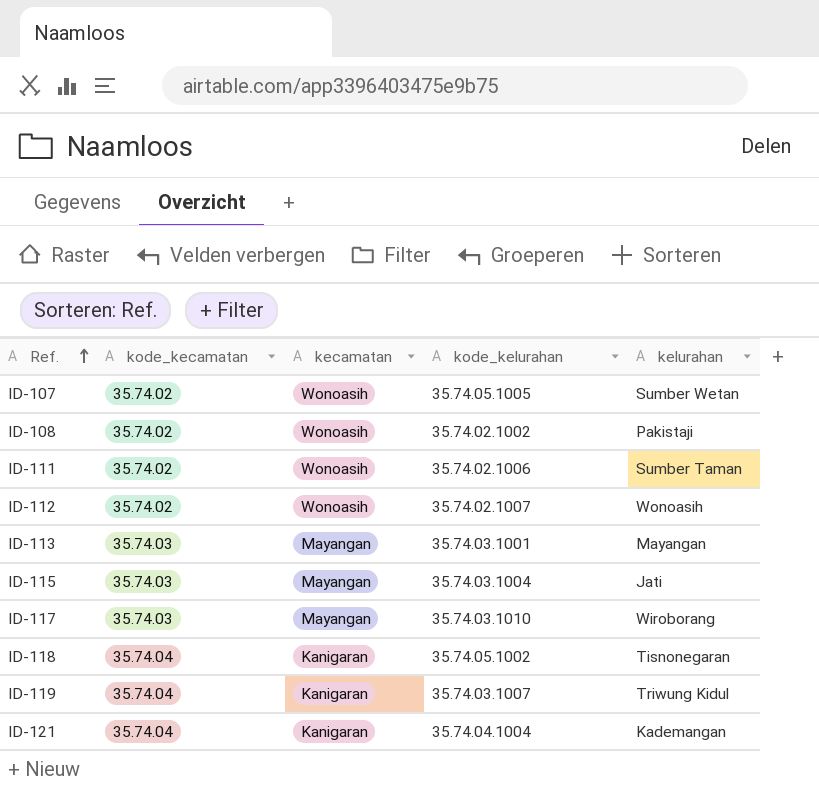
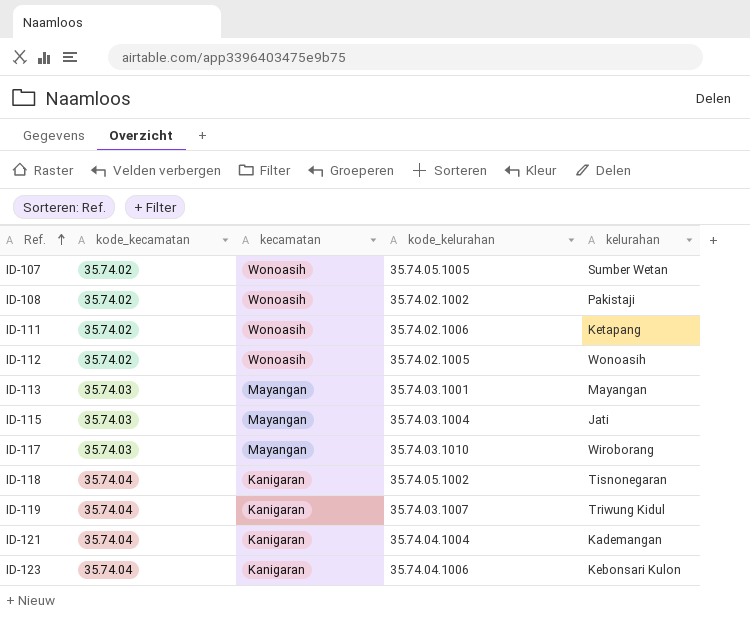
ID-111 | kelurahan: Sumber Taman -> Ketapang
ID-112 | kode_kelurahan: 35.74.02.1007 -> 35.74.02.1005
row ID-123: none -> 35.74.04 | Kanigaran | 35.74.04.1006 | Kebonsari Kulon

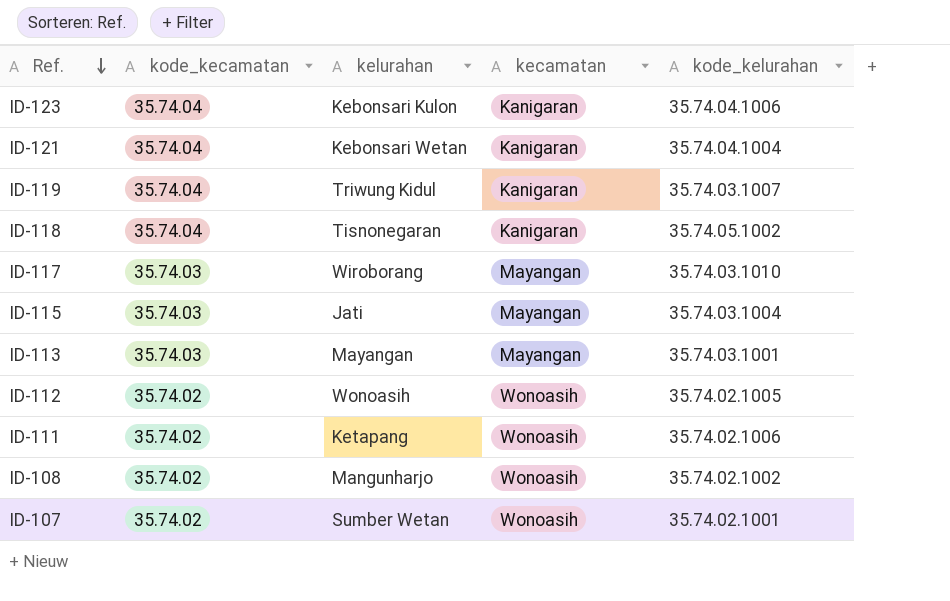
row order: Ref. ascending -> Ref. descending
column kelurahan | position: 5 -> 3
ID-121 | kelurahan: Kademangan -> Kebonsari Wetan
ID-108 | kelurahan: Pakistaji -> Mangunharjo
ID-107 | kode_kelurahan: 35.74.05.1005 -> 35.74.02.1001

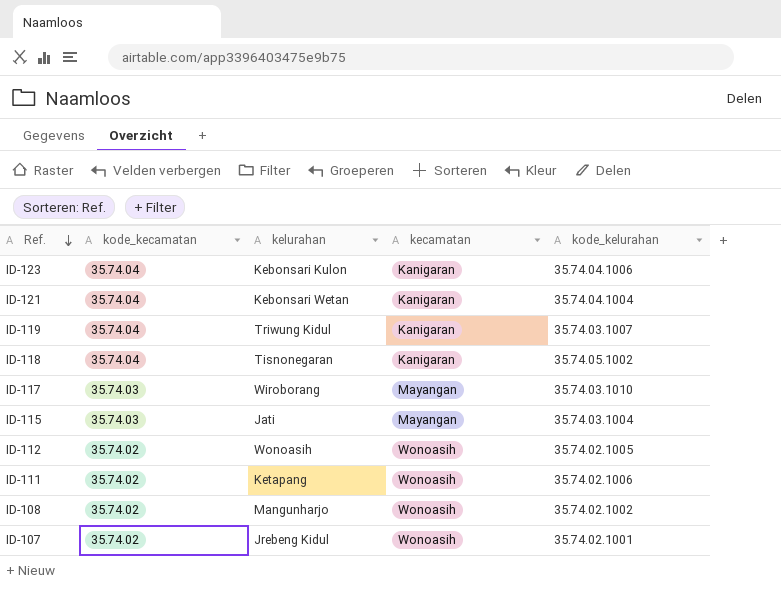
row ID-113: 35.74.03 | Mayangan | Mayangan | 35.74.03.1001 -> none
ID-107 | kelurahan: Sumber Wetan -> Jrebeng Kidul

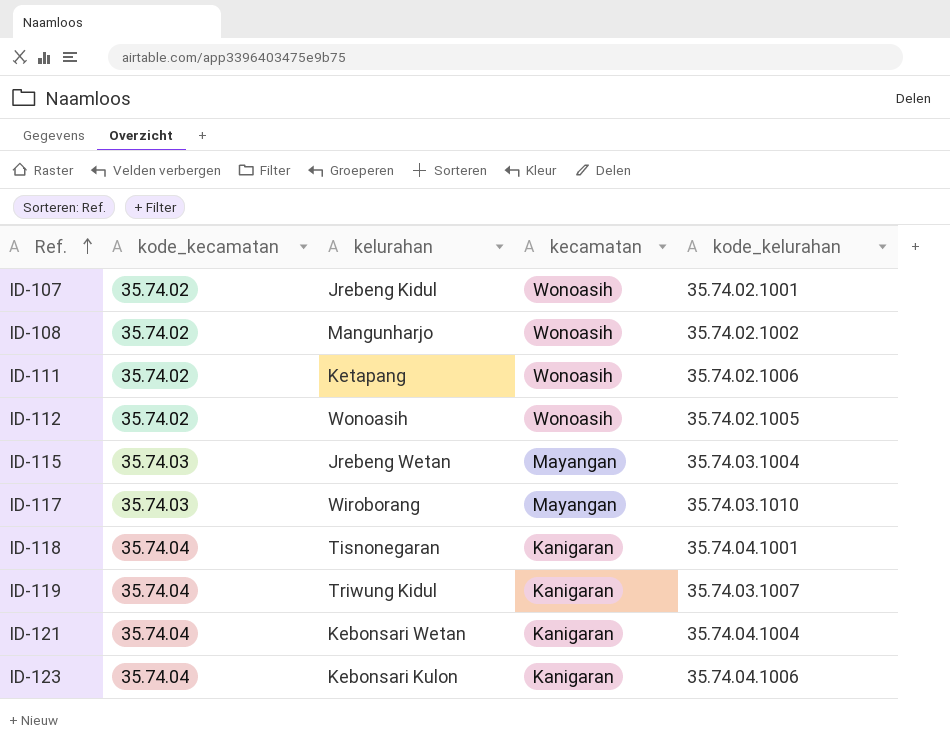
row order: Ref. descending -> Ref. ascending
ID-115 | kelurahan: Jati -> Jrebeng Wetan
ID-118 | kode_kelurahan: 35.74.05.1002 -> 35.74.04.1001

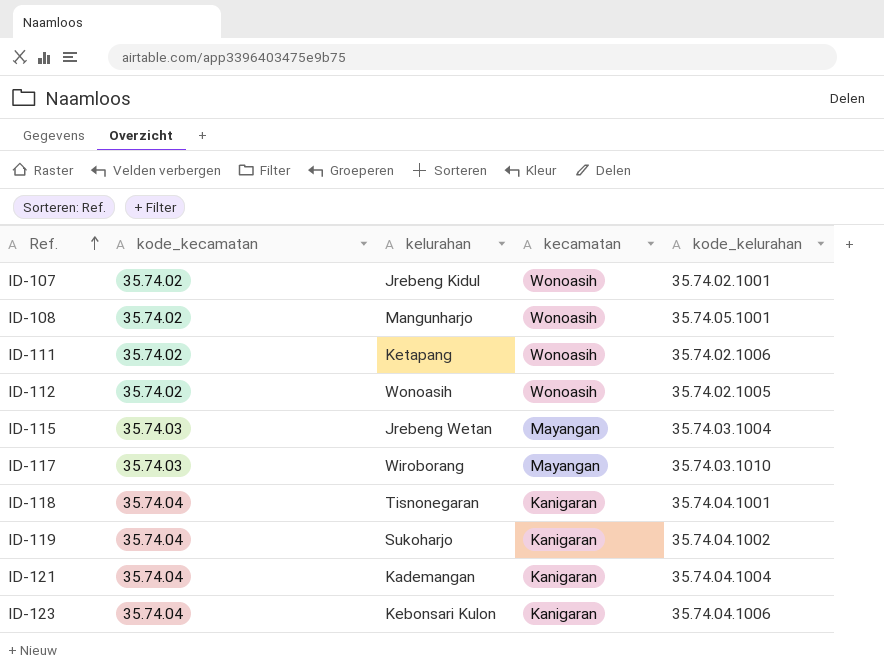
ID-108 | kode_kelurahan: 35.74.02.1002 -> 35.74.05.1001
ID-119 | kelurahan: Triwung Kidul -> Sukoharjo
ID-119 | kode_kelurahan: 35.74.03.1007 -> 35.74.04.1002
ID-121 | kelurahan: Kebonsari Wetan -> Kademangan

